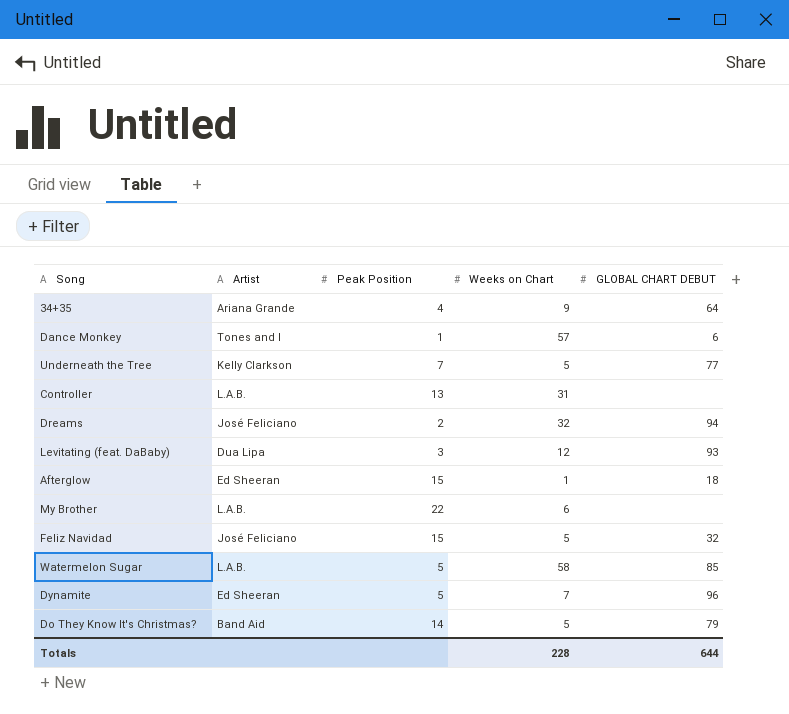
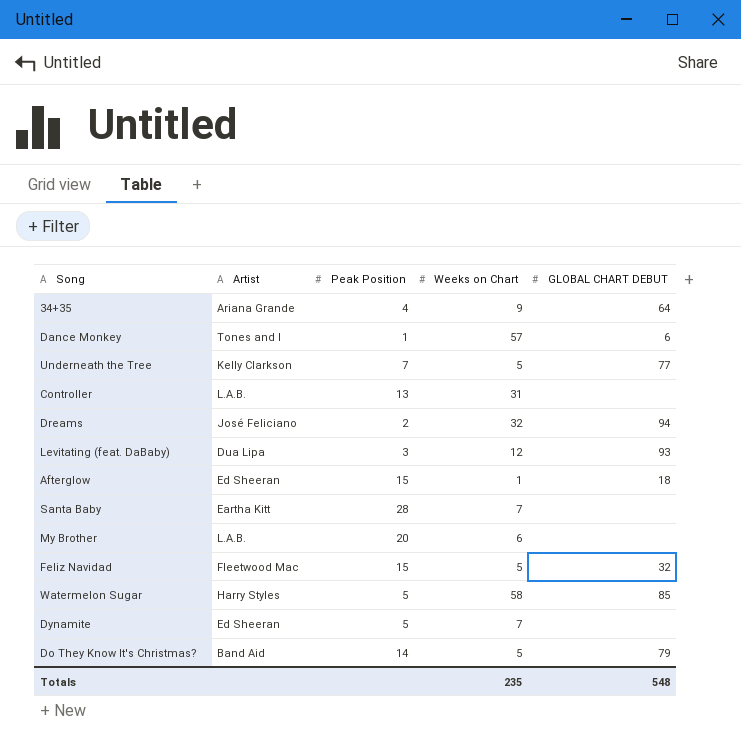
row Santa Baby: none -> Eartha Kitt | 28 | 7 | none
My Brother | Peak Position: 22 -> 20
Feliz Navidad | Artist: José Feliciano -> Fleetwood Mac
Watermelon Sugar | Artist: L.A.B. -> Harry Styles
Dynamite | GLOBAL CHART DEBUT: 96 -> none
Totals | Weeks on Chart: 228 -> 235
Totals | GLOBAL CHART DEBUT: 644 -> 548

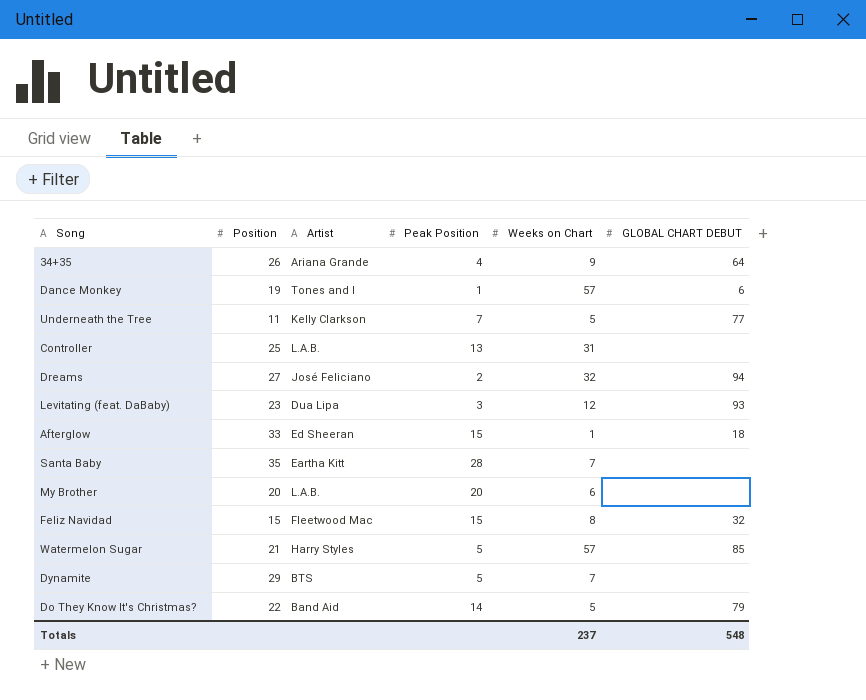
column Position | position: none -> 2
Feliz Navidad | Weeks on Chart: 5 -> 8
Watermelon Sugar | Weeks on Chart: 58 -> 57
Dynamite | Artist: Ed Sheeran -> BTS
Totals | Weeks on Chart: 235 -> 237

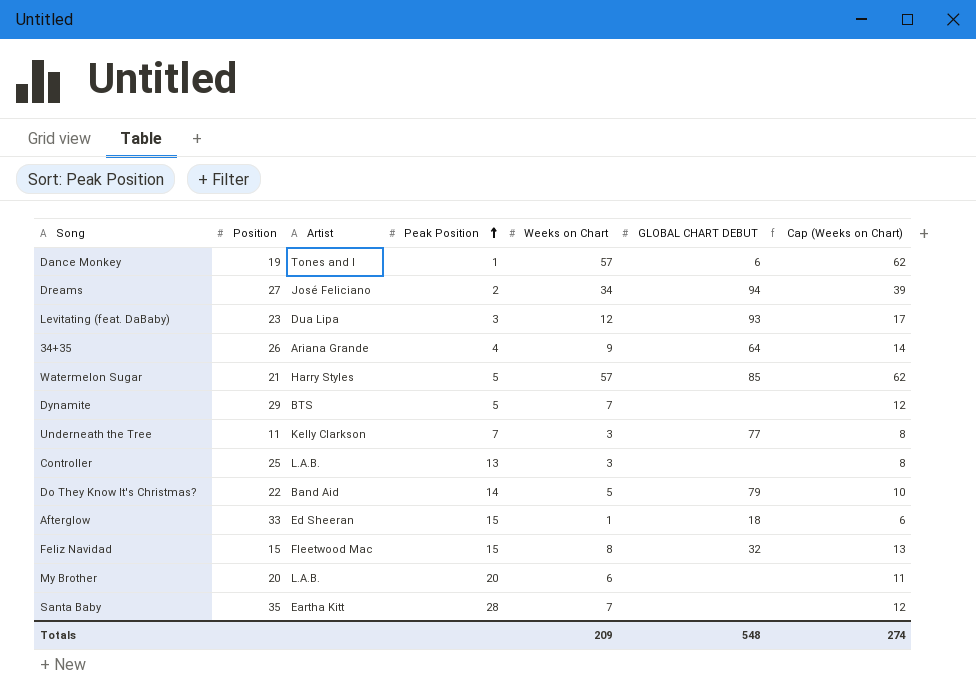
row order: none -> Peak Position ascending
column Cap (Weeks on Chart) | formula: none -> [Weeks on Chart] + 5
Dreams | Weeks on Chart: 32 -> 34
Underneath the Tree | Weeks on Chart: 5 -> 3
Controller | Weeks on Chart: 31 -> 3
Totals | Weeks on Chart: 237 -> 209

